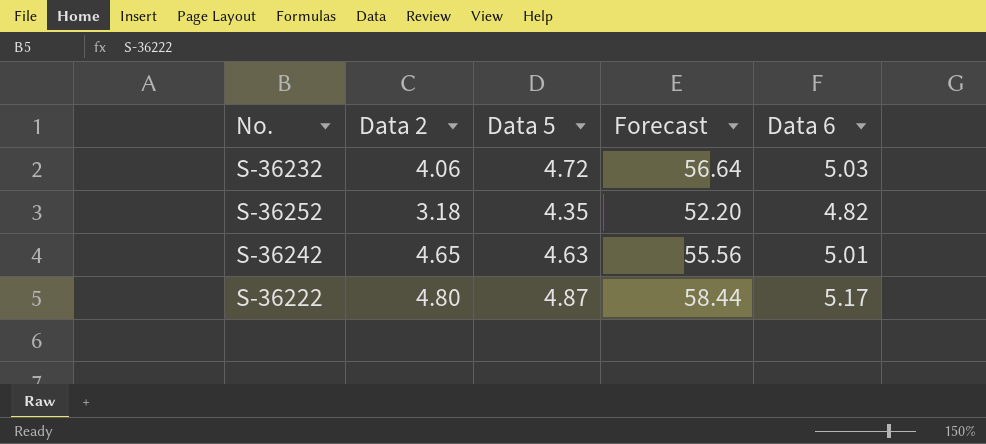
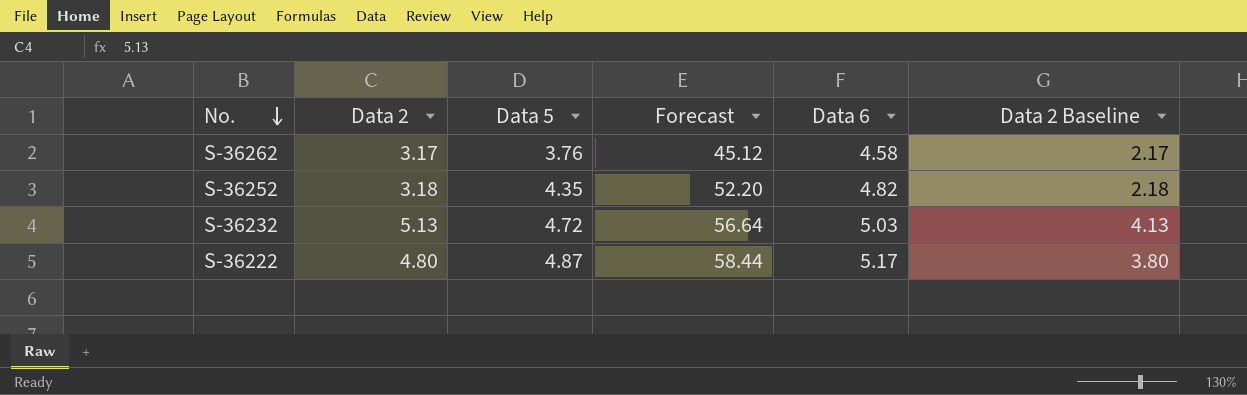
row order: none -> No. descending
column Data 2 Baseline | formula: none -> [Data 2] - 1
row S-36242: 4.65 | 4.63 | 55.56 | 5.01 -> none
row S-36262: none -> 3.17 | 3.76 | 45.12 | 4.58 | 2.17
S-36232 | Data 2: 4.06 -> 5.13

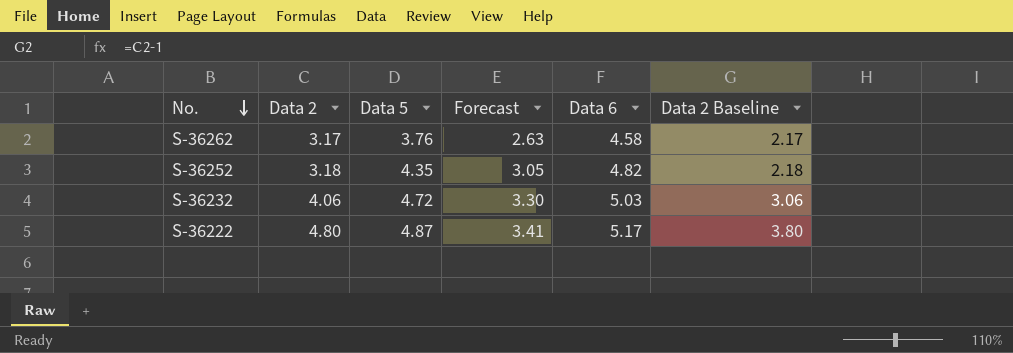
column Forecast | formula: [Data 5] * 12 -> [Data 5] * 0.7
S-36232 | Data 2: 5.13 -> 4.06
S-36232 | Data 2 Baseline: 4.13 -> 3.06

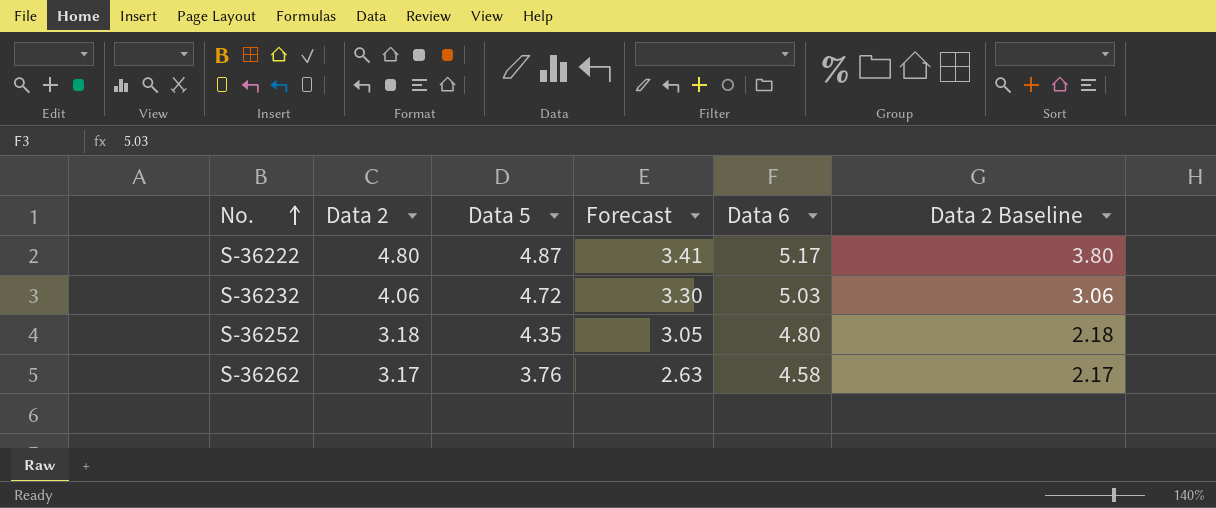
row order: No. descending -> No. ascending
S-36252 | Data 6: 4.82 -> 4.80

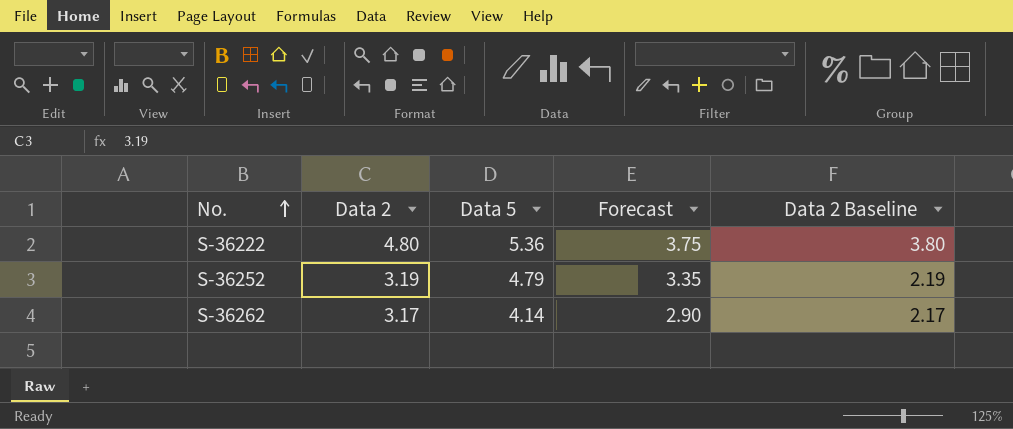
column Data 6 | position: 5 -> none
row S-36232: 4.06 | 4.72 | 3.30 | 5.03 | 3.06 -> none
S-36222 | Data 5: 4.87 -> 5.36
S-36222 | Forecast: 3.41 -> 3.75
S-36252 | Data 2: 3.18 -> 3.19
S-36252 | Data 5: 4.35 -> 4.79
S-36252 | Forecast: 3.05 -> 3.35
S-36252 | Data 2 Baseline: 2.18 -> 2.19
S-36262 | Data 5: 3.76 -> 4.14
S-36262 | Forecast: 2.63 -> 2.90

